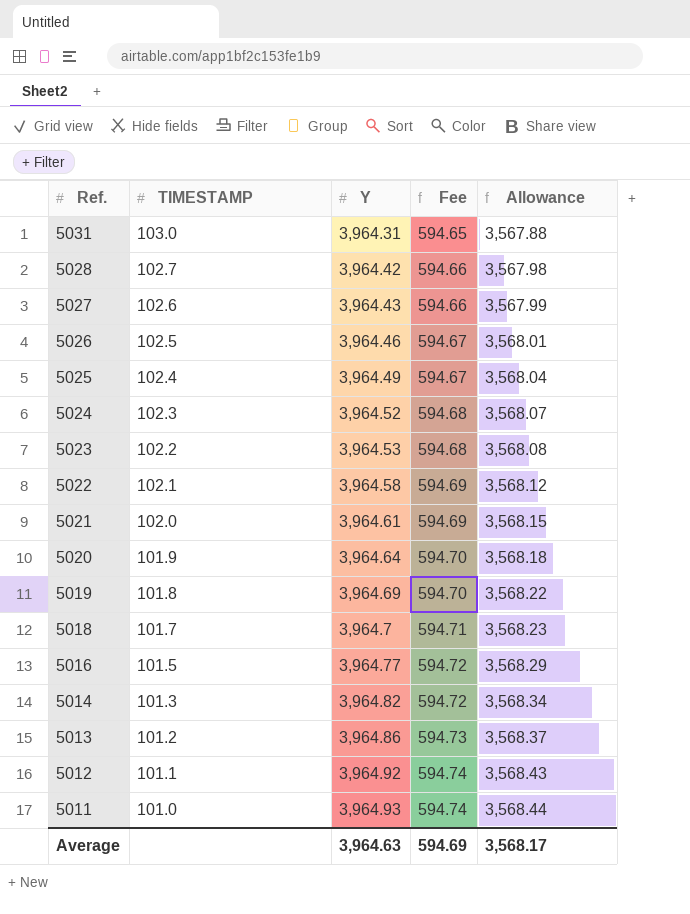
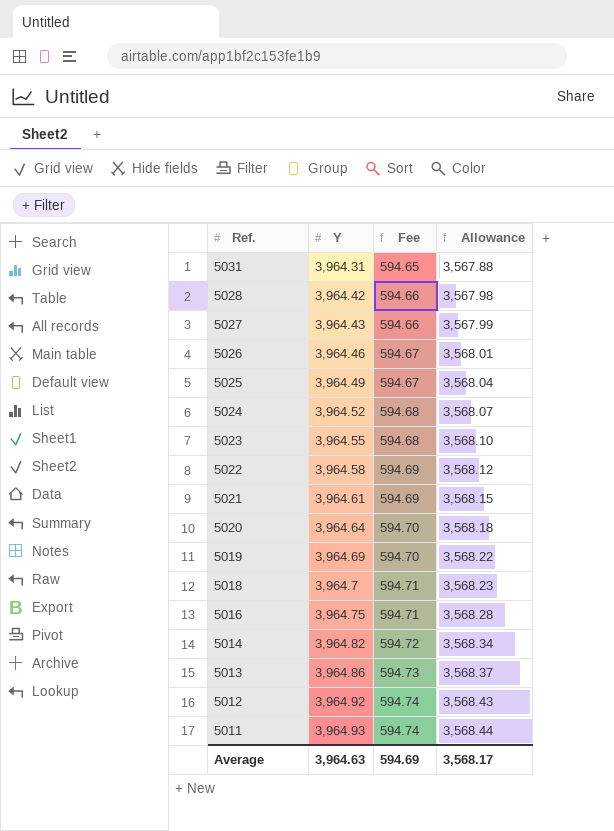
column TIMESTAMP | position: 2 -> none
5023 | Y: 3,964.53 -> 3,964.55
5023 | Allowance: 3,568.08 -> 3,568.10
5016 | Y: 3,964.77 -> 3,964.75
5016 | Fee: 594.72 -> 594.71
5016 | Allowance: 3,568.29 -> 3,568.28

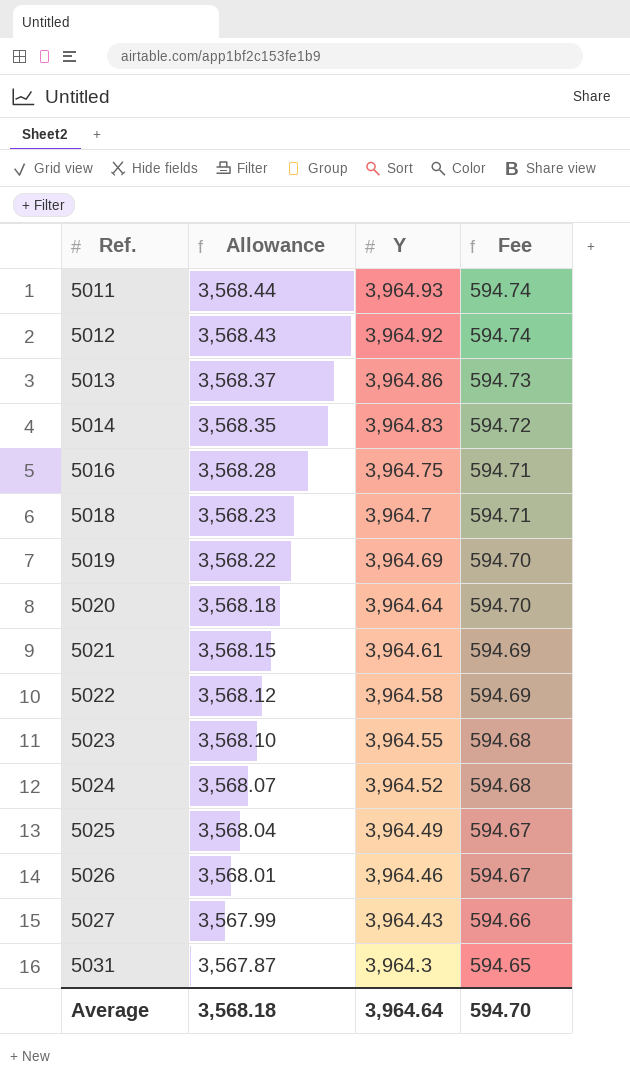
row order: Ref. descending -> Ref. ascending
column Allowance | position: 4 -> 2
row 5028: 3,964.42 | 594.66 | 3,567.98 -> none
5014 | Allowance: 3,568.34 -> 3,568.35
5014 | Y: 3,964.82 -> 3,964.83
5031 | Allowance: 3,567.88 -> 3,567.87
5031 | Y: 3,964.31 -> 3,964.3
Average | Allowance: 3,568.17 -> 3,568.18
Average | Y: 3,964.63 -> 3,964.64
Average | Fee: 594.69 -> 594.70

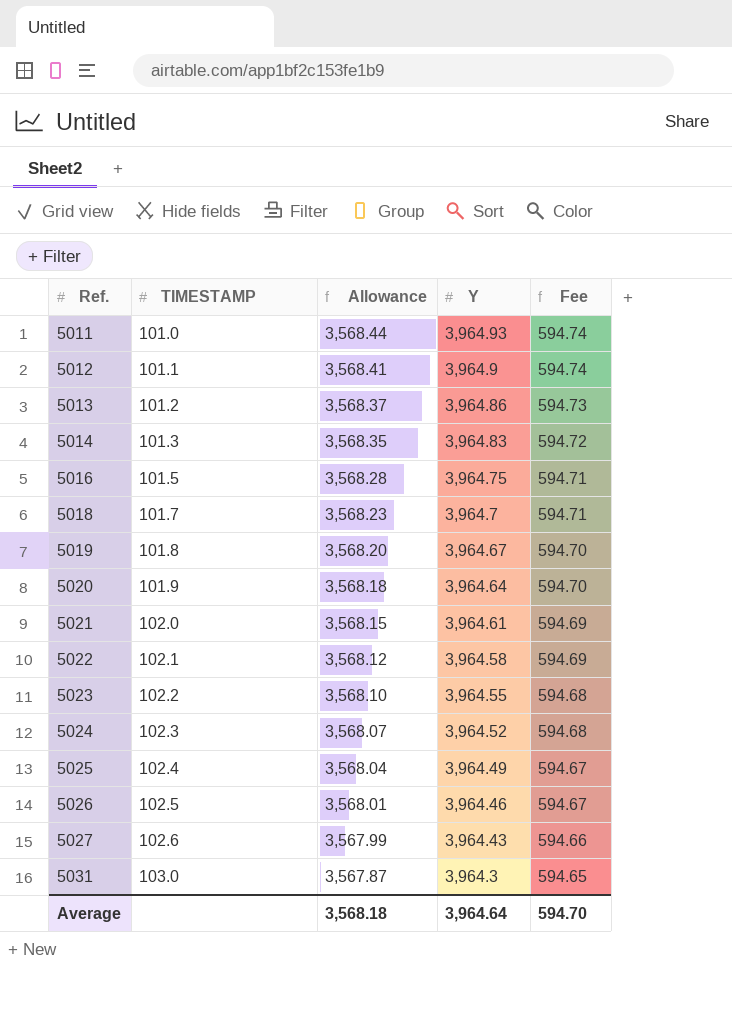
column TIMESTAMP | position: none -> 2
5012 | Allowance: 3,568.43 -> 3,568.41
5012 | Y: 3,964.92 -> 3,964.9
5019 | Allowance: 3,568.22 -> 3,568.20
5019 | Y: 3,964.69 -> 3,964.67

